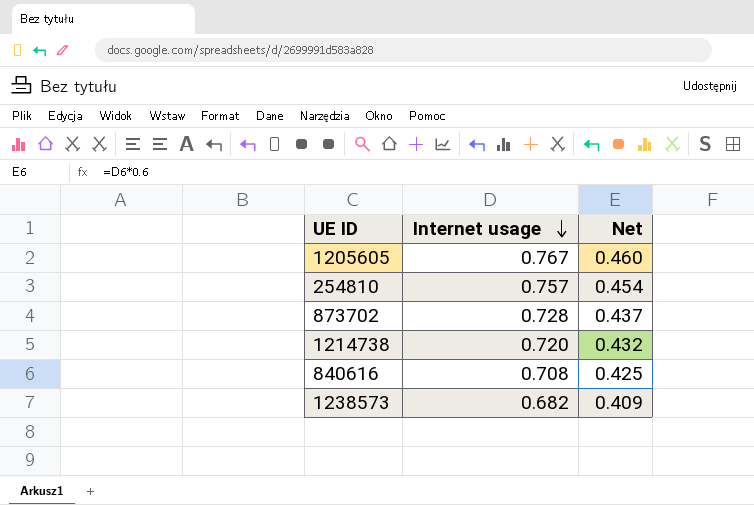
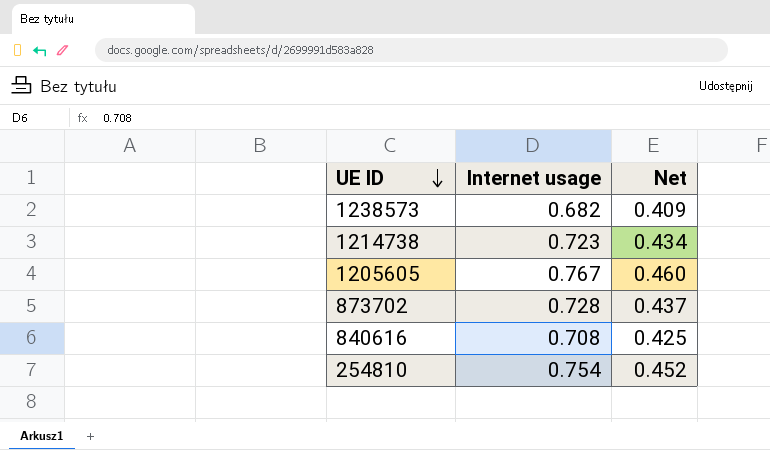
row order: Internet usage descending -> UE ID descending
1214738 | Internet usage: 0.720 -> 0.723
1214738 | Net: 0.432 -> 0.434
254810 | Internet usage: 0.757 -> 0.754
254810 | Net: 0.454 -> 0.452

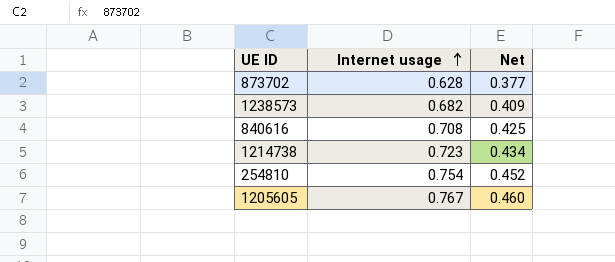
row order: UE ID descending -> Internet usage ascending
873702 | Internet usage: 0.728 -> 0.628
873702 | Net: 0.437 -> 0.377

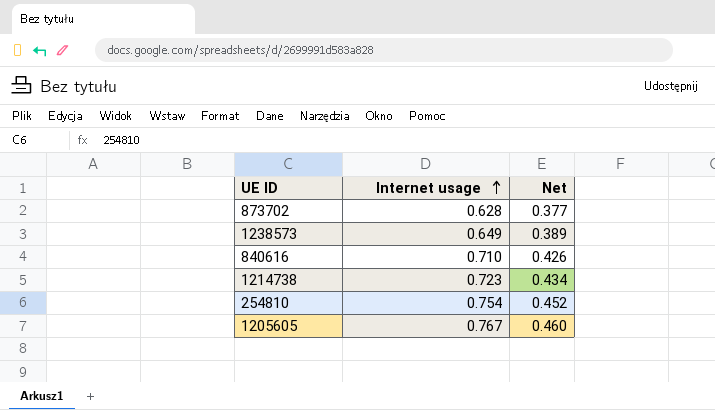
1238573 | Internet usage: 0.682 -> 0.649
1238573 | Net: 0.409 -> 0.389
840616 | Internet usage: 0.708 -> 0.710
840616 | Net: 0.425 -> 0.426

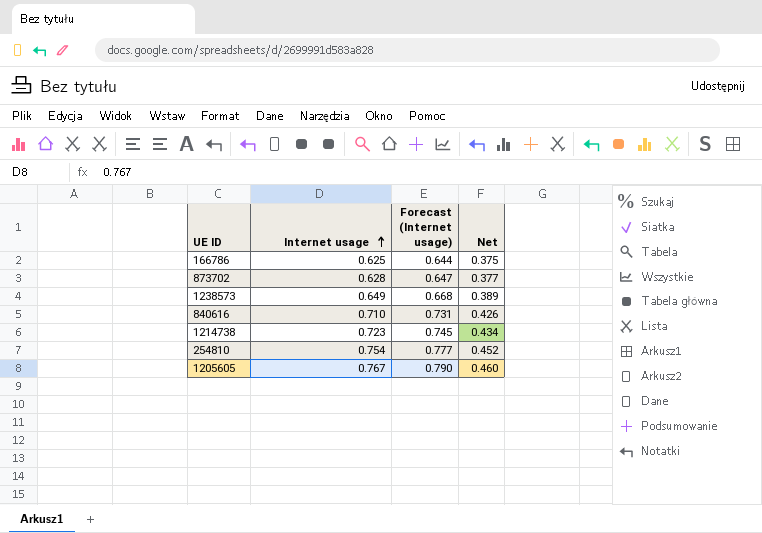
column Forecast (Internet usage) | formula: none -> [Internet usage] * 1.03
row 166786: none -> 0.625 | 0.644 | 0.375

